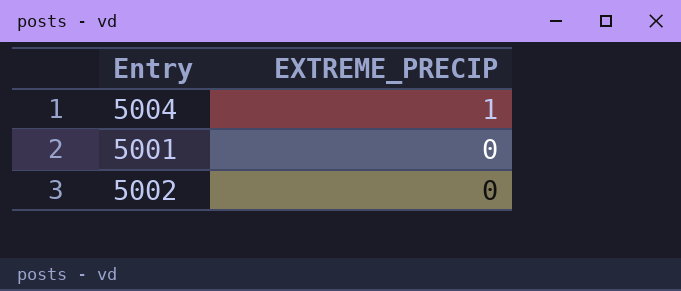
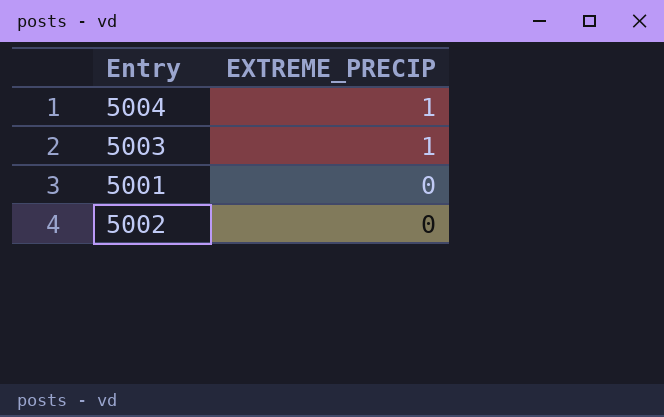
row 5003: none -> 1

